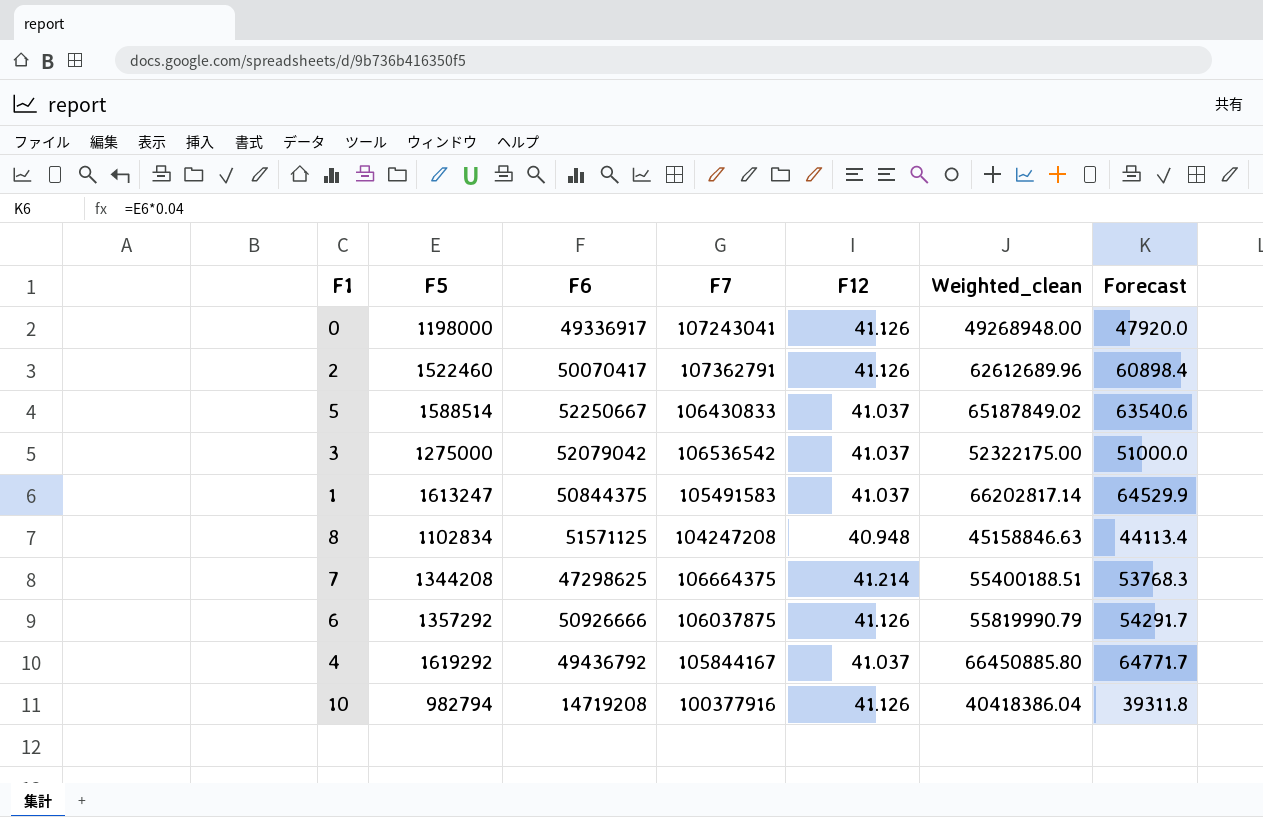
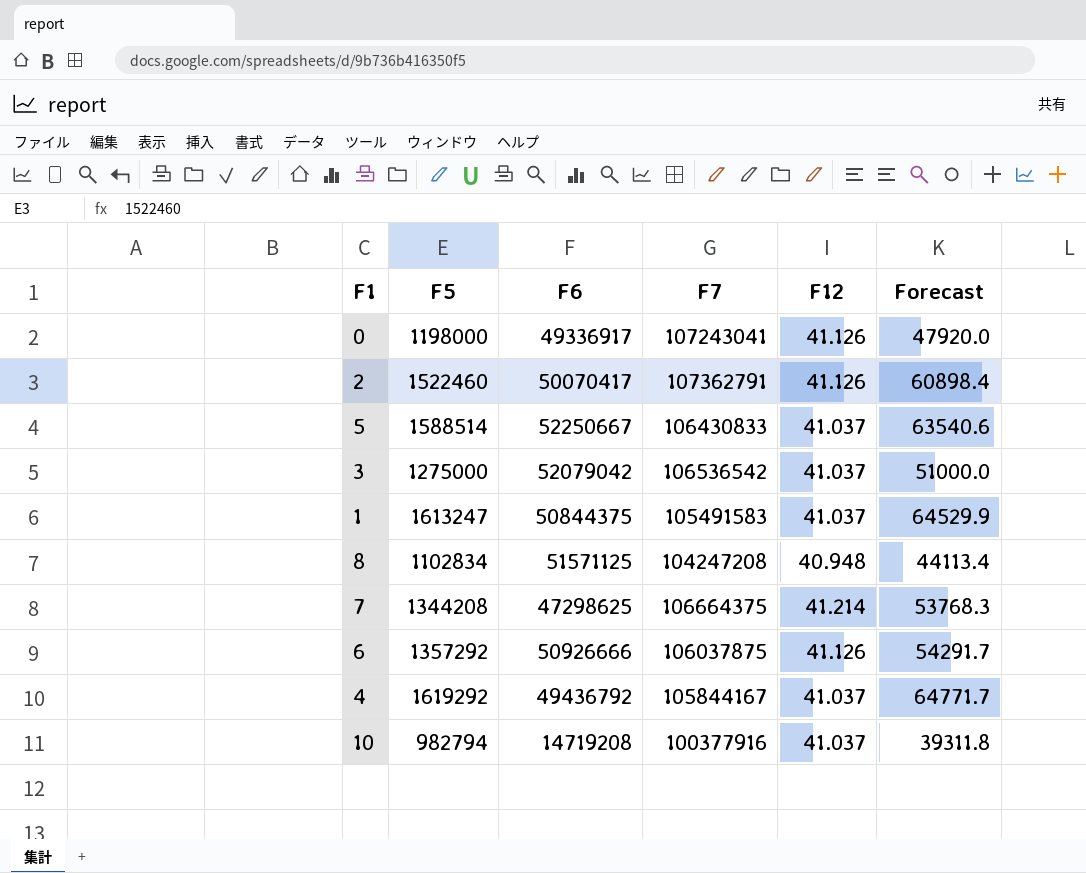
column Weighted_clean | formula: [F5] * [F12] -> none
10 | F12: 41.126 -> 41.037

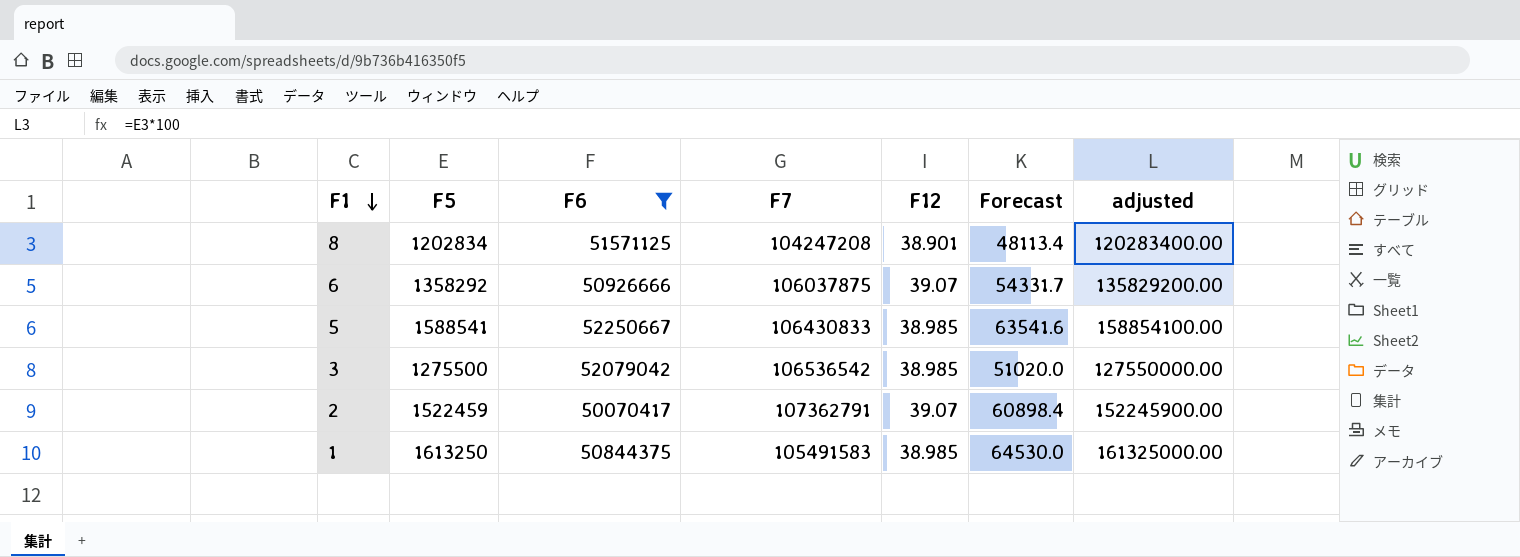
filter: none -> F6 >= 50070417
row order: none -> F1 descending
column adjusted | formula: none -> [F5] * 100
8 | F5: 1102834 -> 1202834
8 | F12: 40.948 -> 38.901
8 | Forecast: 44113.4 -> 48113.4
6 | F5: 1357292 -> 1358292
6 | F12: 41.126 -> 39.07
6 | Forecast: 54291.7 -> 54331.7
5 | F5: 1588514 -> 1588541
5 | F12: 41.037 -> 38.985
5 | Forecast: 63540.6 -> 63541.6
3 | F5: 1275000 -> 1275500
3 | F12: 41.037 -> 38.985
3 | Forecast: 51000.0 -> 51020.0
2 | F5: 1522460 -> 1522459
2 | F12: 41.126 -> 39.07
1 | F5: 1613247 -> 1613250
1 | F12: 41.037 -> 38.985
1 | Forecast: 64529.9 -> 64530.0

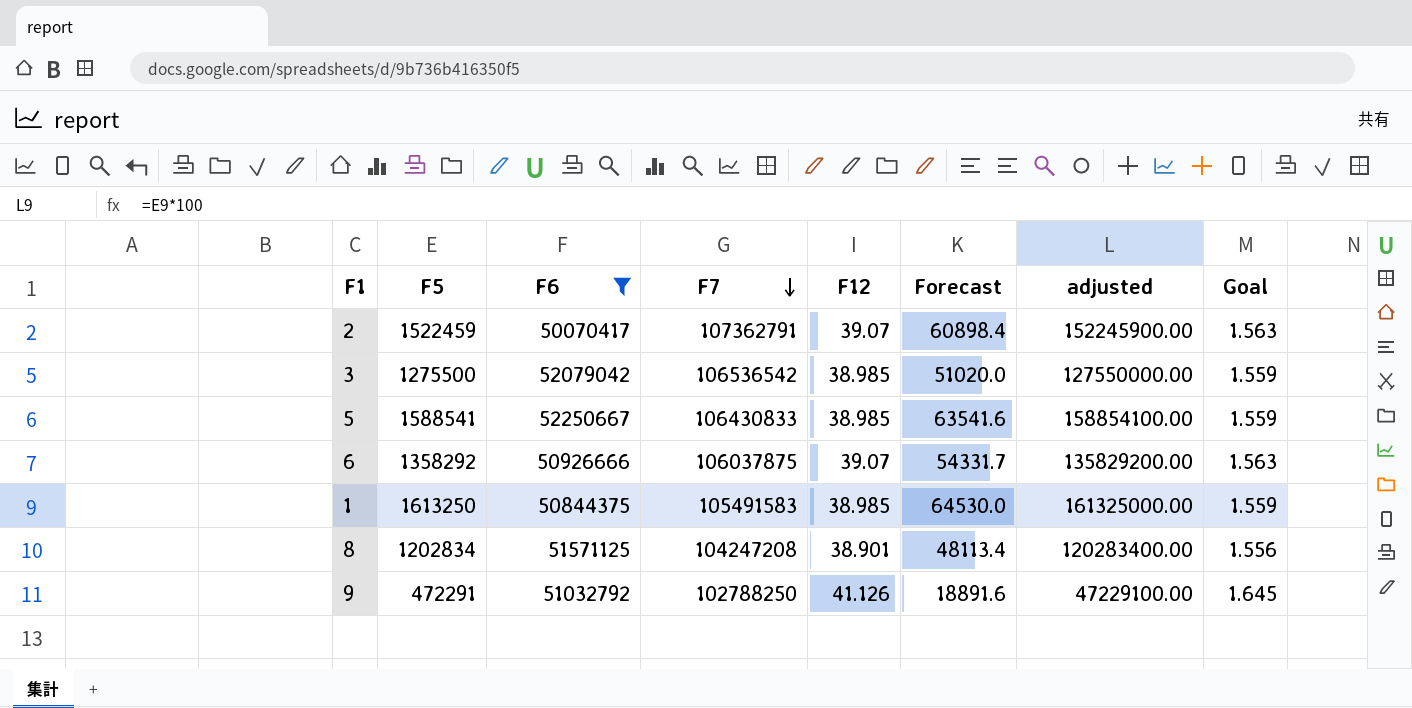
row order: F1 descending -> F7 descending
column Goal | formula: none -> [F12] * 0.04
row 9: none -> 472291 | 51032792 | 102788250 | 41.126 | 18891.6 | 47229100.00 | 1.645

